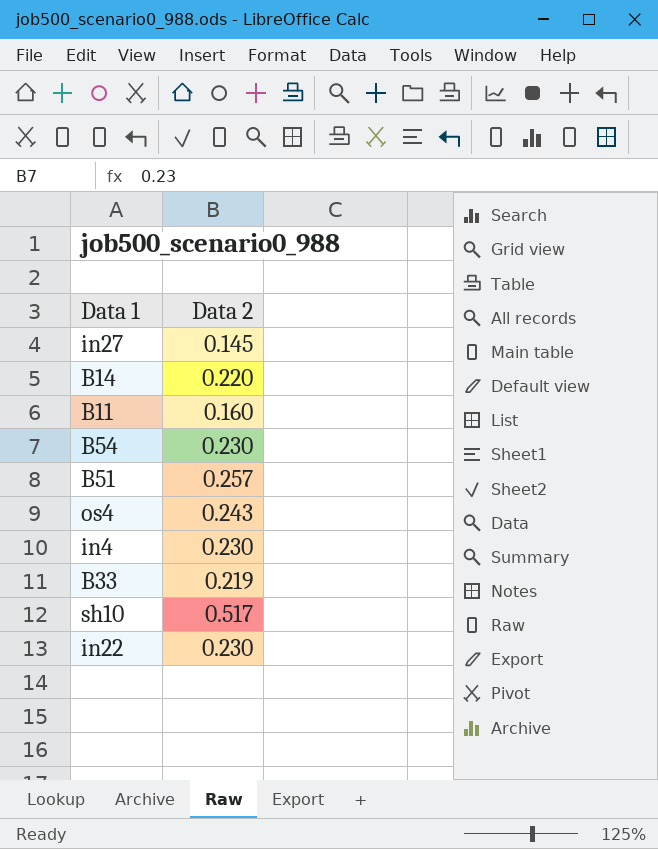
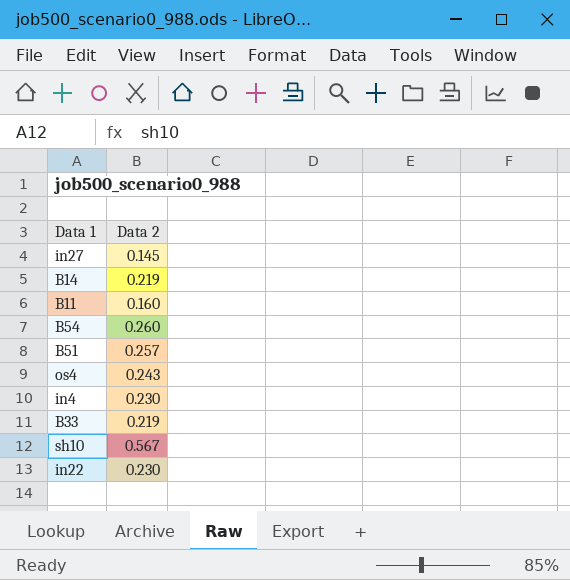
B14 | Data 2: 0.220 -> 0.219
B54 | Data 2: 0.230 -> 0.260
sh10 | Data 2: 0.517 -> 0.567

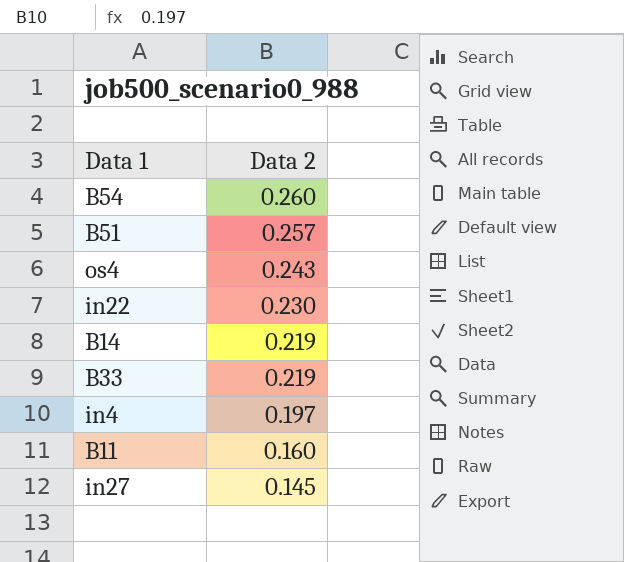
row order: none -> Data 2 descending
row sh10: 0.567 -> none
in4 | Data 2: 0.230 -> 0.197

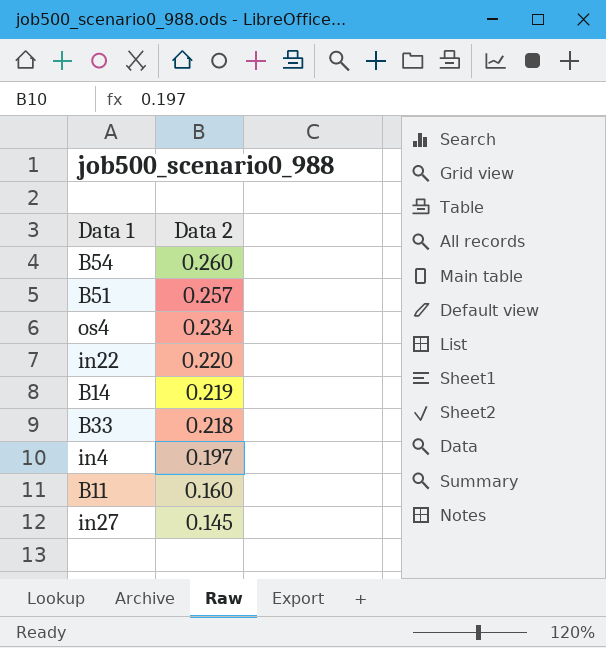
os4 | Data 2: 0.243 -> 0.234
in22 | Data 2: 0.230 -> 0.220
B33 | Data 2: 0.219 -> 0.218

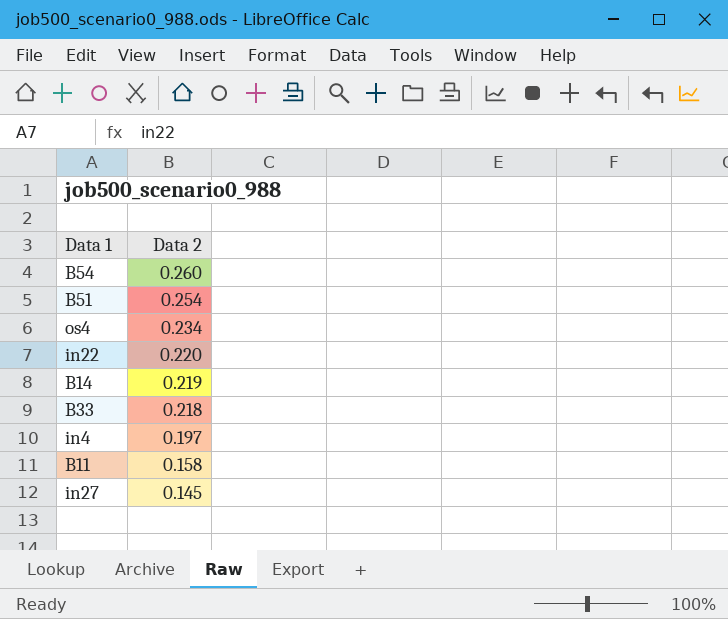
B51 | Data 2: 0.257 -> 0.254
B11 | Data 2: 0.160 -> 0.158

